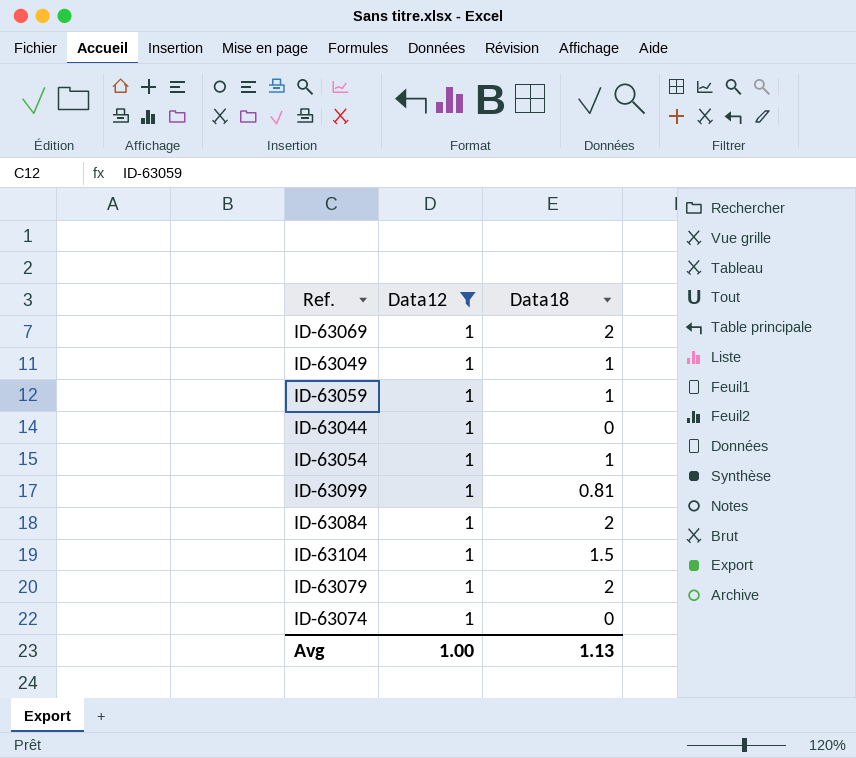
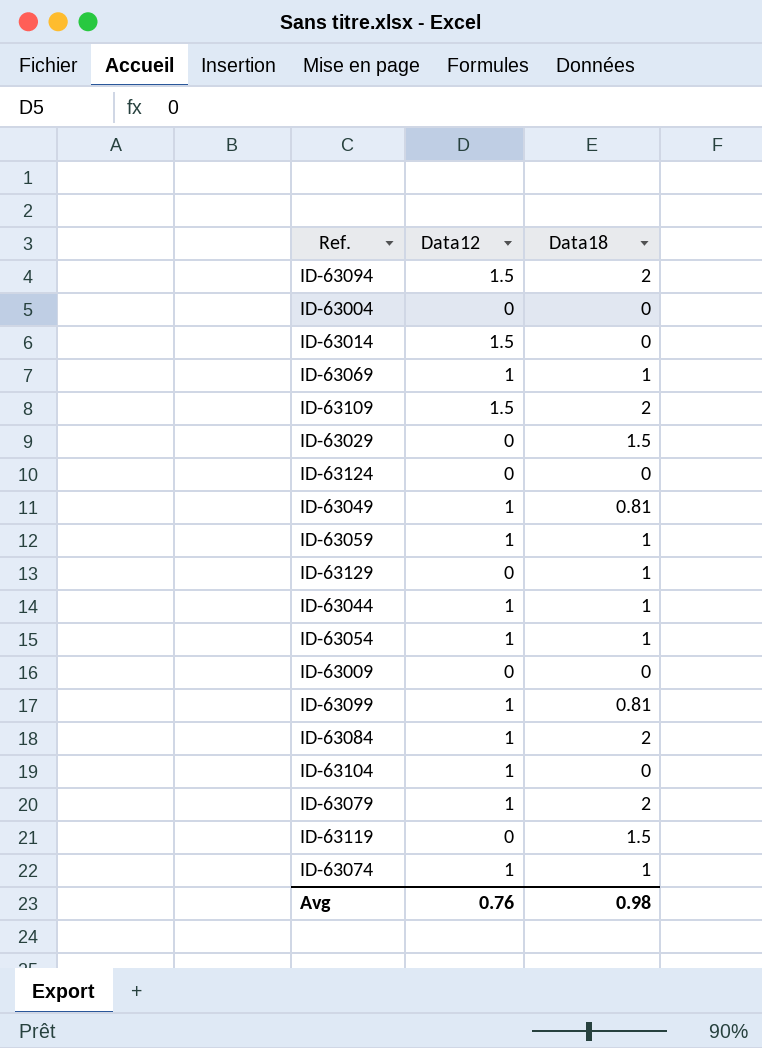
filter: Data12 = 1 -> none
ID-63069 | Data18: 2 -> 1
ID-63049 | Data18: 1 -> 0.81
ID-63044 | Data18: 0 -> 1
ID-63104 | Data18: 1.5 -> 0
ID-63074 | Data18: 0 -> 1
Avg | Data12: 1.00 -> 0.76
Avg | Data18: 1.13 -> 0.98

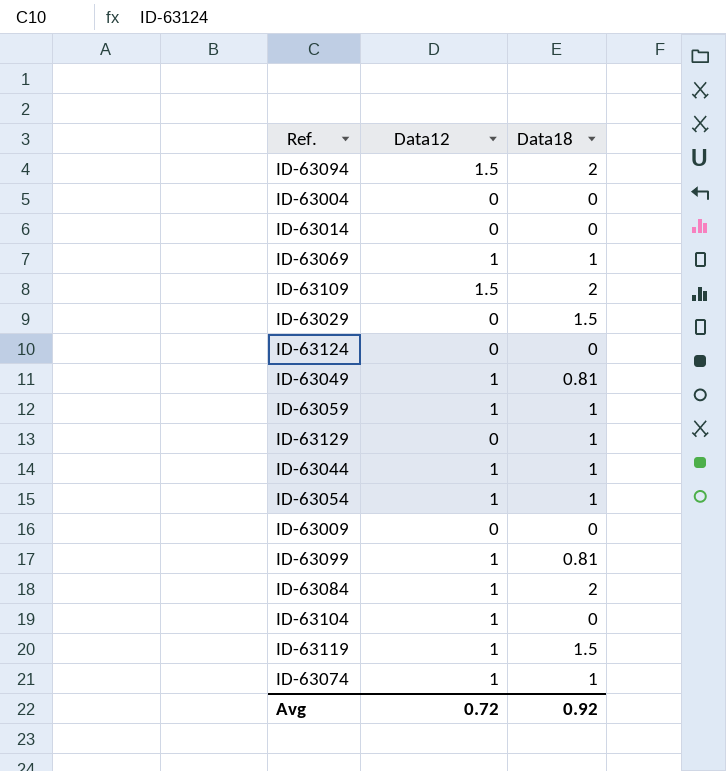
row ID-63079: 1 | 2 -> none
ID-63014 | Data12: 1.5 -> 0
ID-63119 | Data12: 0 -> 1
Avg | Data12: 0.76 -> 0.72
Avg | Data18: 0.98 -> 0.92

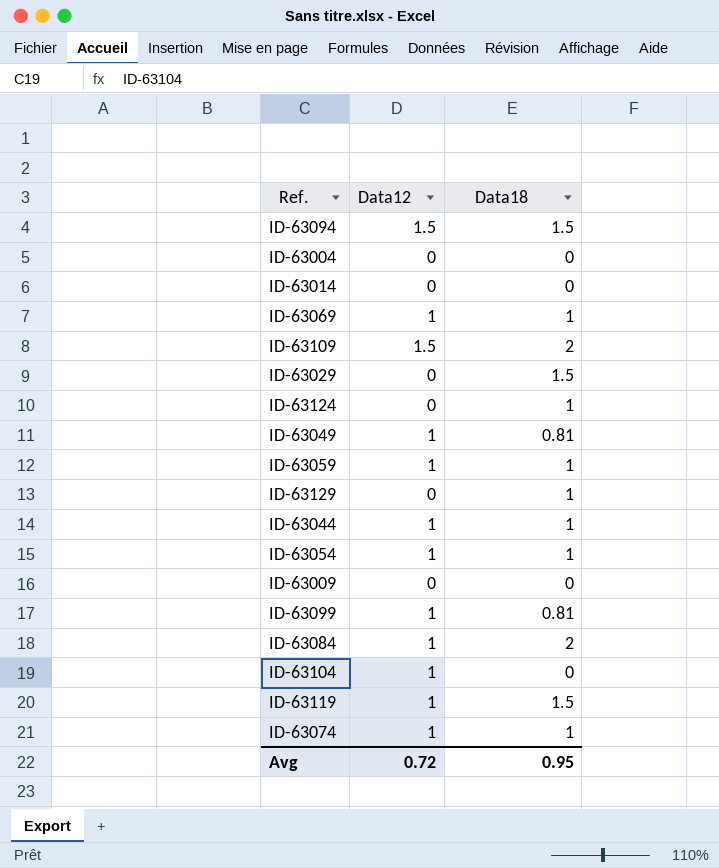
ID-63094 | Data18: 2 -> 1.5
ID-63124 | Data18: 0 -> 1
Avg | Data18: 0.92 -> 0.95

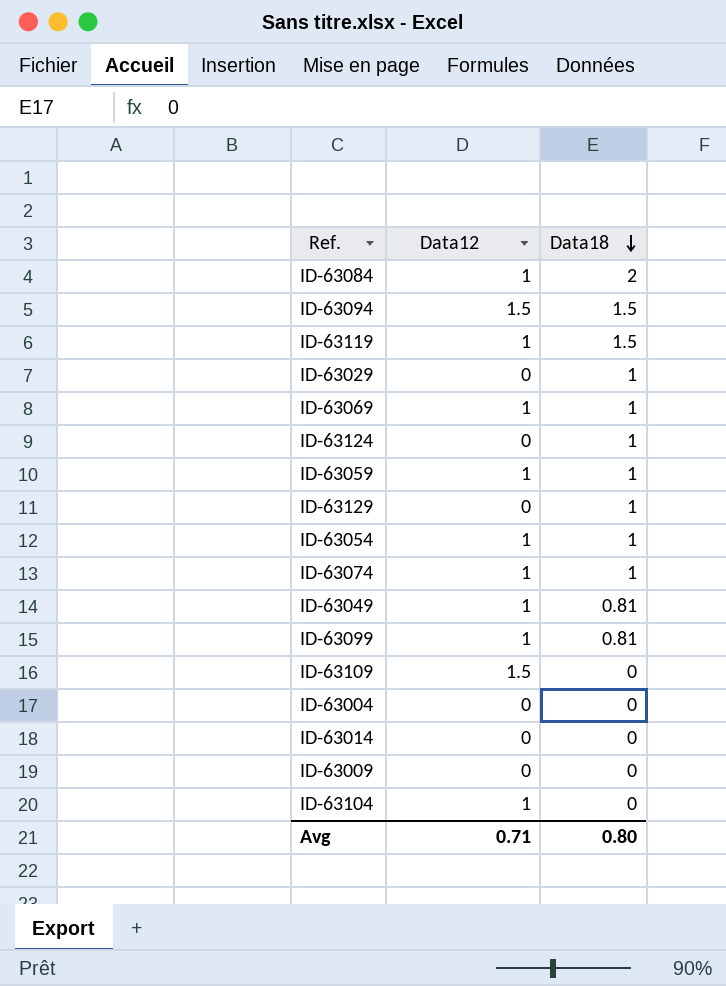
row order: none -> Data18 descending
row ID-63044: 1 | 1 -> none
ID-63029 | Data18: 1.5 -> 1
ID-63109 | Data18: 2 -> 0
Avg | Data12: 0.72 -> 0.71
Avg | Data18: 0.95 -> 0.80

